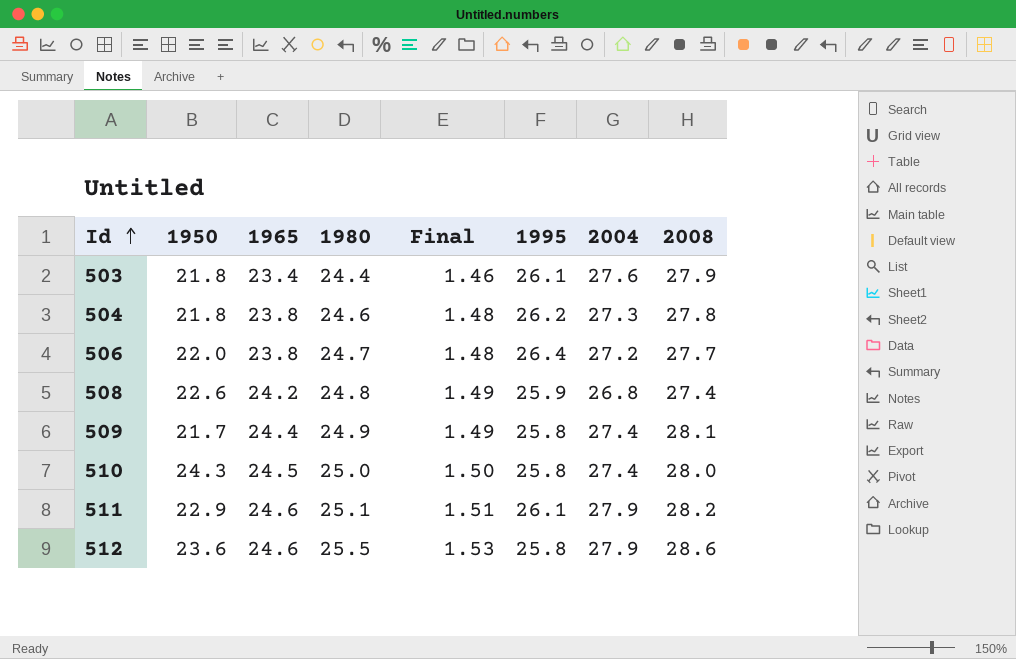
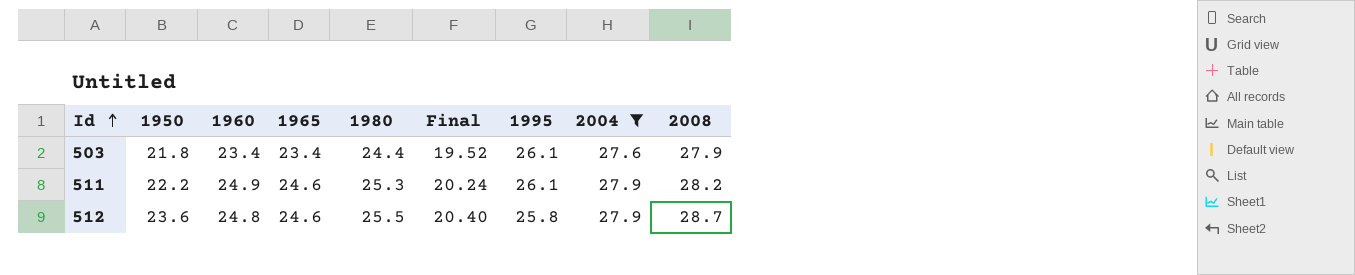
filter: none -> 2004 >= 27.6
column 1960 | position: none -> 3
column Final | formula: [1980] * 0.06 -> [1980] * 0.8
511 | 1950: 22.9 -> 22.2
511 | 1980: 25.1 -> 25.3
512 | 2008: 28.6 -> 28.7

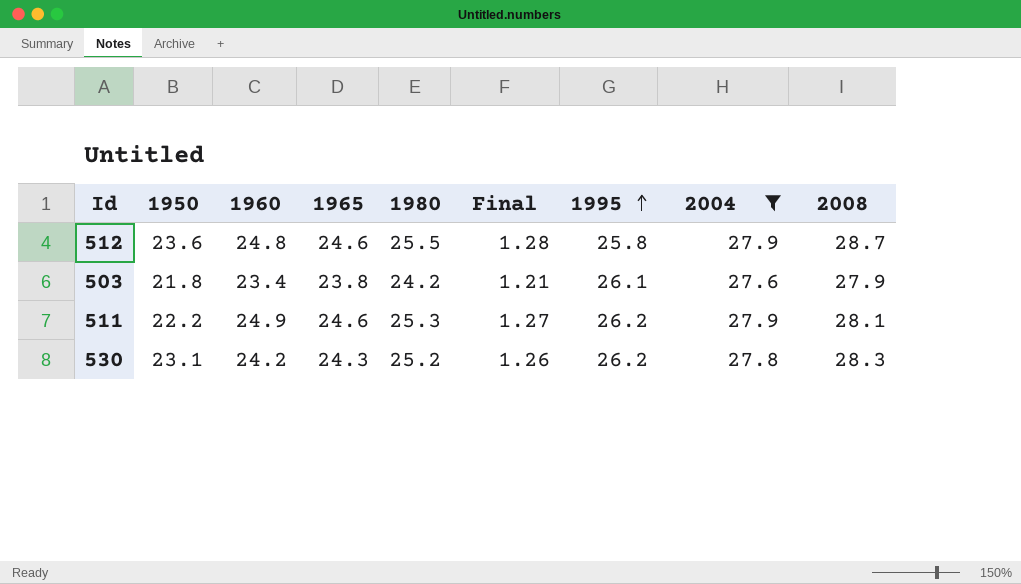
row order: Id ascending -> 1995 ascending
column Final | formula: [1980] * 0.8 -> [1980] * 0.05
503 | 1965: 23.4 -> 23.8
503 | 1980: 24.4 -> 24.2
511 | 1995: 26.1 -> 26.2
511 | 2008: 28.2 -> 28.1
row 530: none -> 23.1 | 24.2 | 24.3 | 25.2 | 1.26 | 26.2 | 27.8 | 28.3

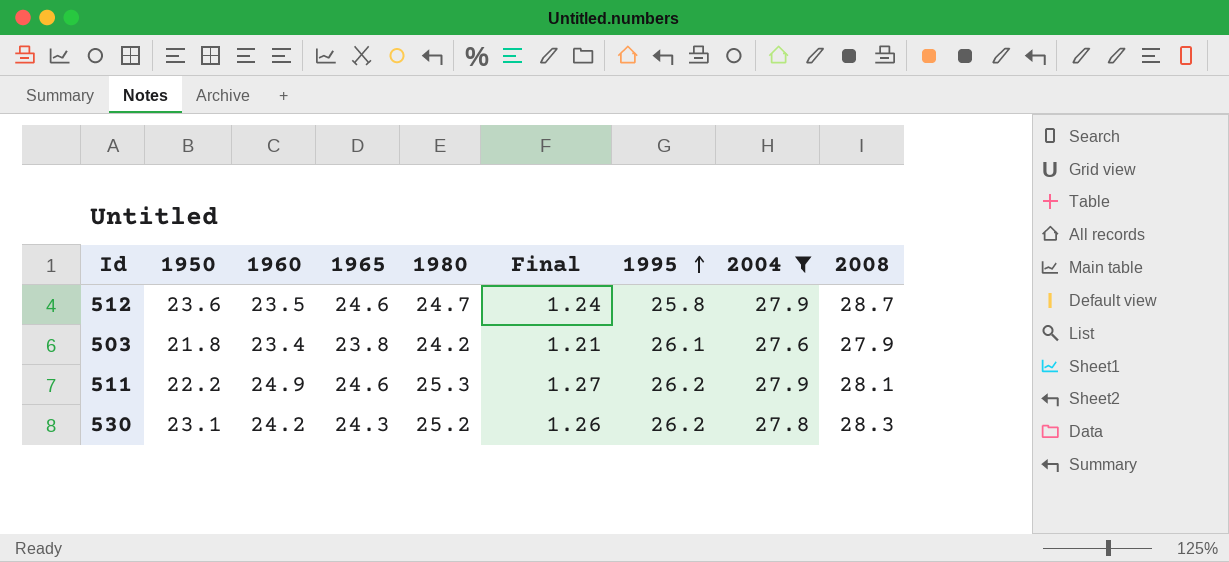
512 | 1960: 24.8 -> 23.5
512 | 1980: 25.5 -> 24.7
512 | Final: 1.28 -> 1.24

